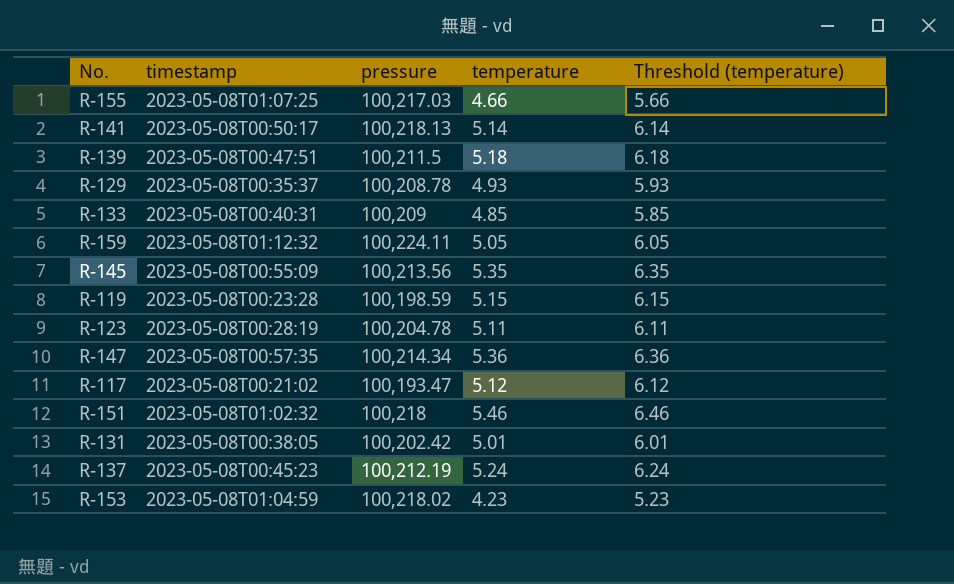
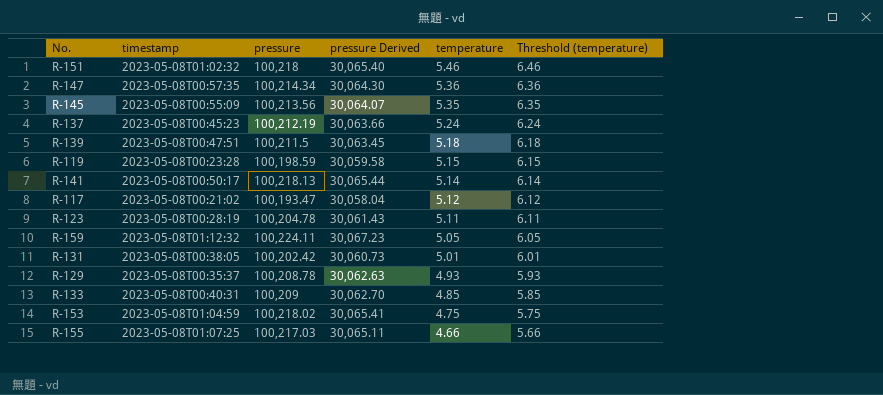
row order: none -> temperature descending
column pressure Derived | formula: none -> [pressure] * 0.3
R-153 | temperature: 4.23 -> 4.75
R-153 | Threshold (temperature): 5.23 -> 5.75

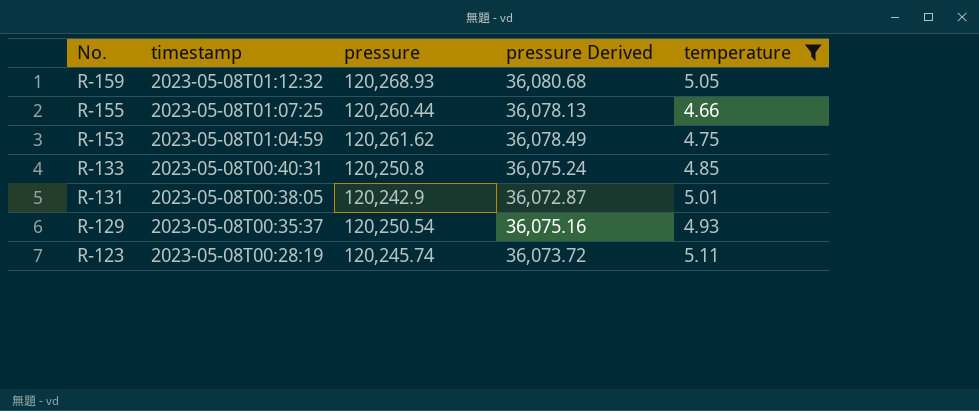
filter: none -> temperature <= 5.11
row order: temperature descending -> No. descending
column Threshold (temperature) | formula: [temperature] + 1 -> none
R-159 | pressure: 100,224.11 -> 120,268.93
R-159 | pressure Derived: 30,067.23 -> 36,080.68
R-155 | pressure: 100,217.03 -> 120,260.44
R-155 | pressure Derived: 30,065.11 -> 36,078.13
R-153 | pressure: 100,218.02 -> 120,261.62
R-153 | pressure Derived: 30,065.41 -> 36,078.49
R-133 | pressure: 100,209 -> 120,250.8
R-133 | pressure Derived: 30,062.70 -> 36,075.24
R-131 | pressure: 100,202.42 -> 120,242.9
R-131 | pressure Derived: 30,060.73 -> 36,072.87
R-129 | pressure: 100,208.78 -> 120,250.54
R-129 | pressure Derived: 30,062.63 -> 36,075.16
R-123 | pressure: 100,204.78 -> 120,245.74
R-123 | pressure Derived: 30,061.43 -> 36,073.72

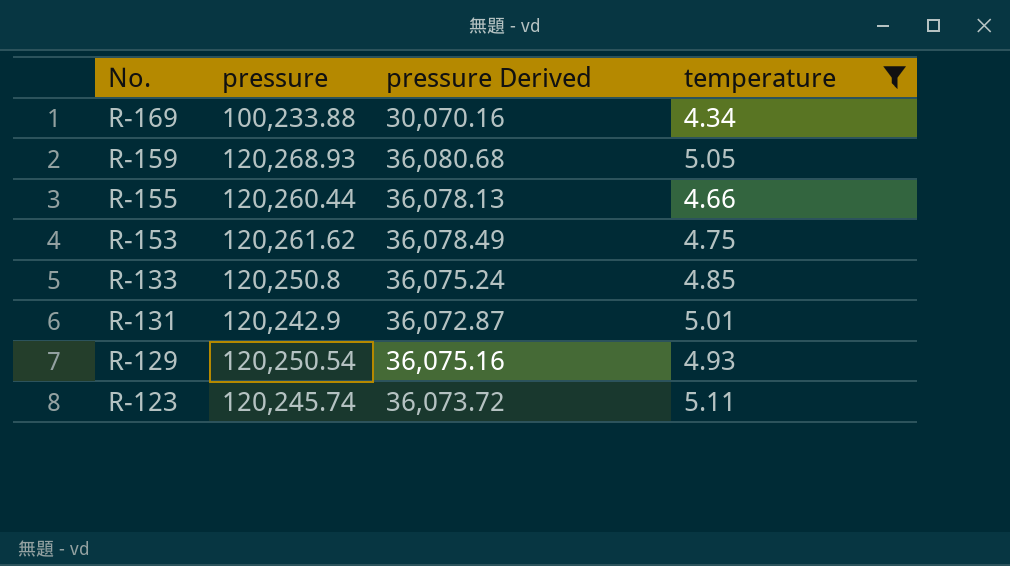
column timestamp | position: 2 -> none
row R-169: none -> 100,233.88 | 30,070.16 | 4.34

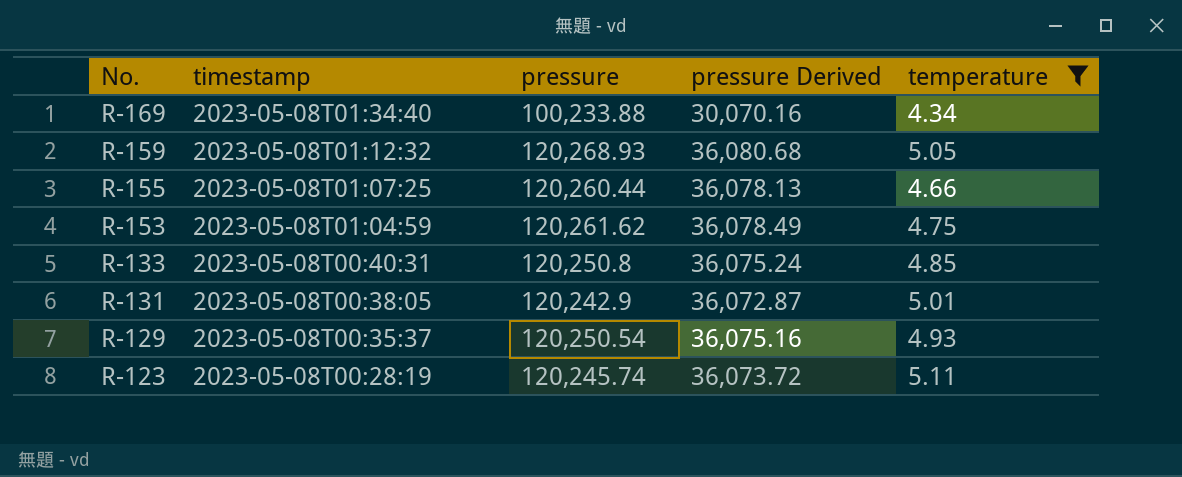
column timestamp | position: none -> 2

